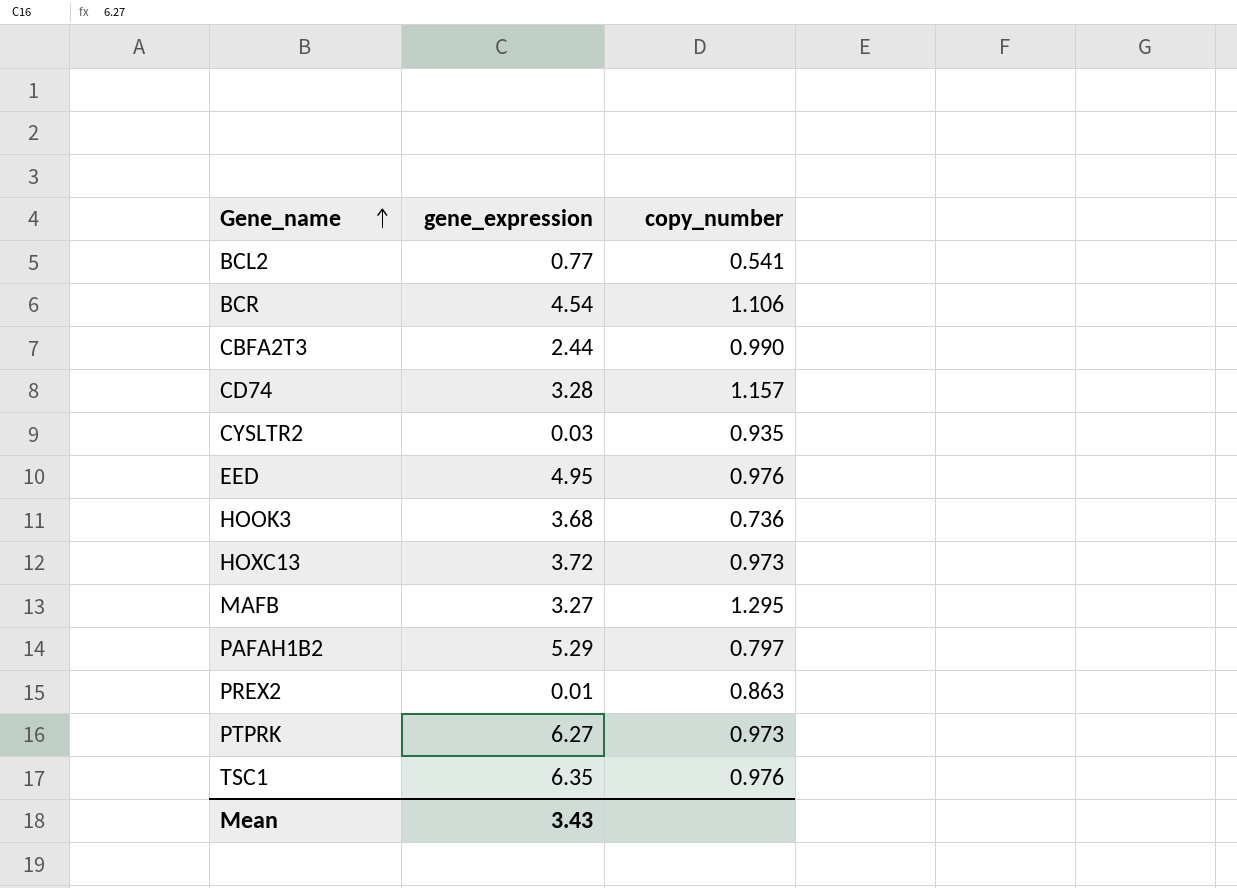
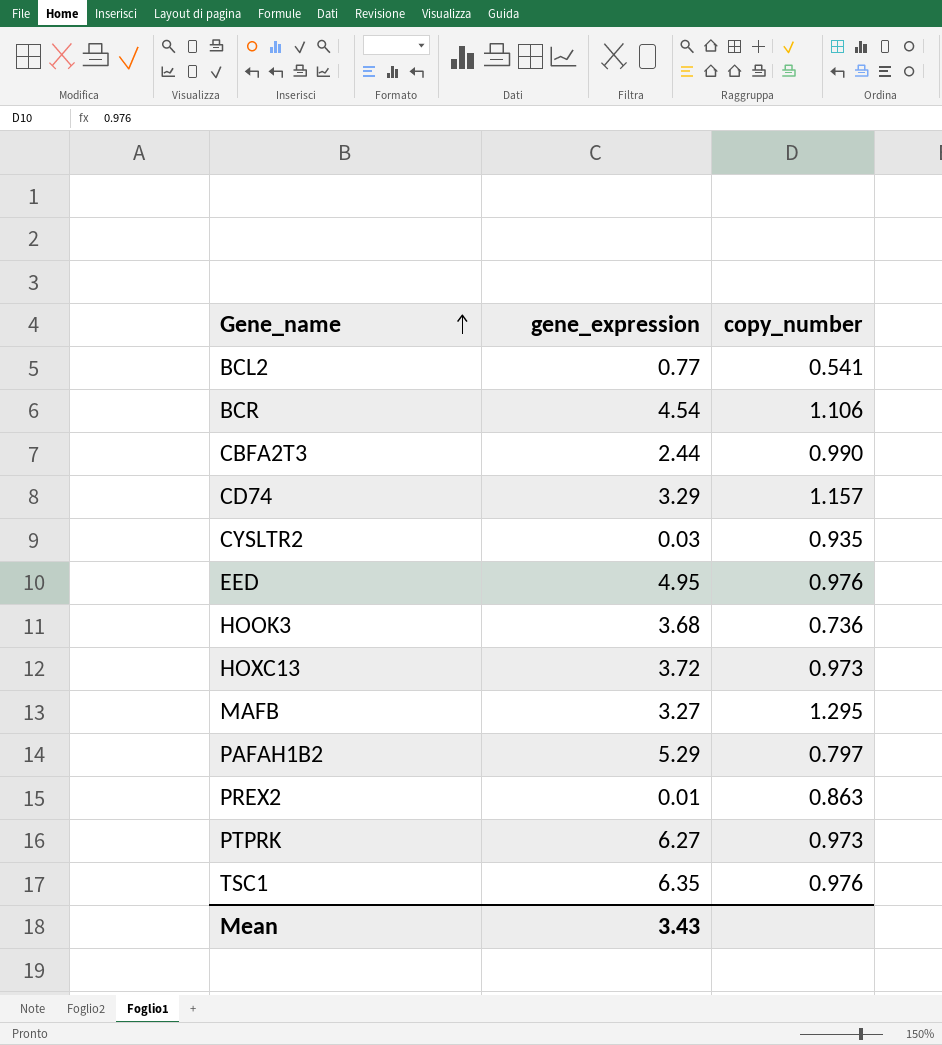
CD74 | gene_expression: 3.28 -> 3.29

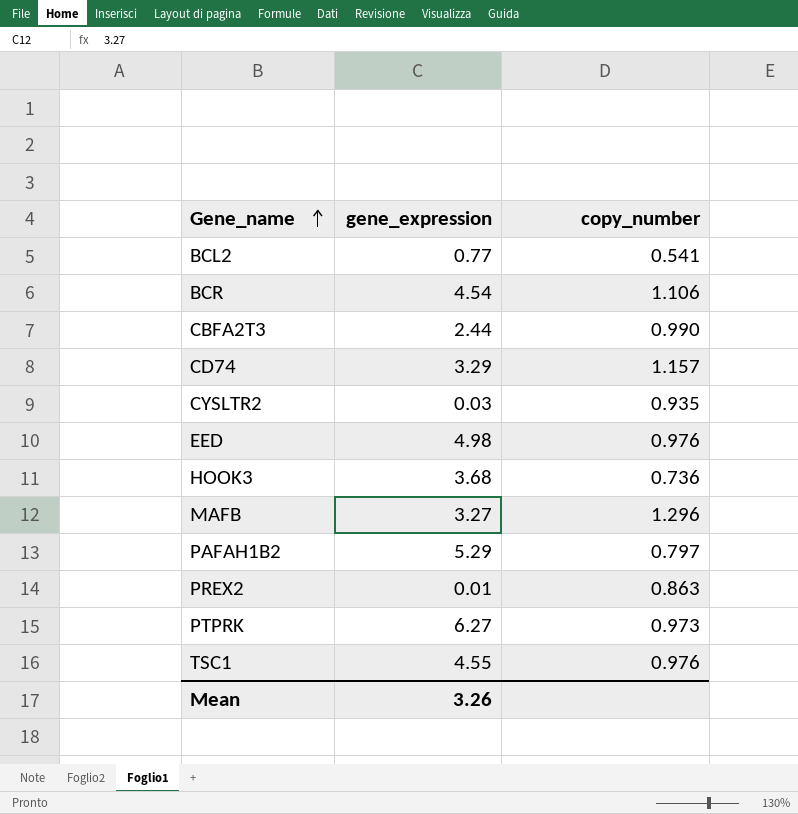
row HOXC13: 3.72 | 0.973 -> none
EED | gene_expression: 4.95 -> 4.98
MAFB | copy_number: 1.295 -> 1.296
TSC1 | gene_expression: 6.35 -> 4.55
Mean | gene_expression: 3.43 -> 3.26

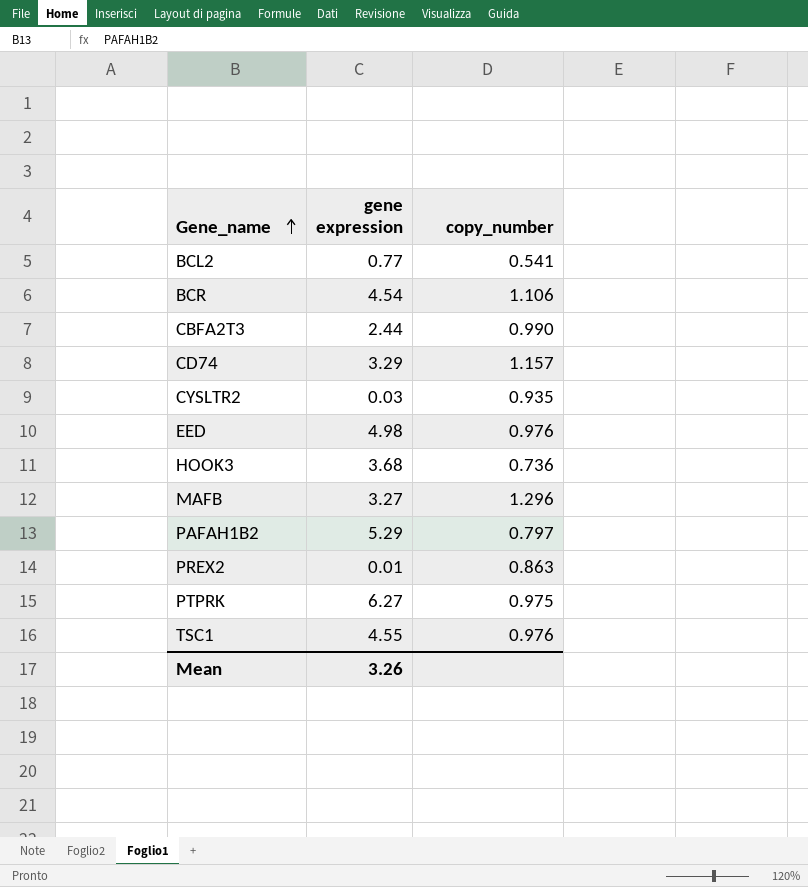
column name: gene_expression -> gene expression
PTPRK | copy_number: 0.973 -> 0.975

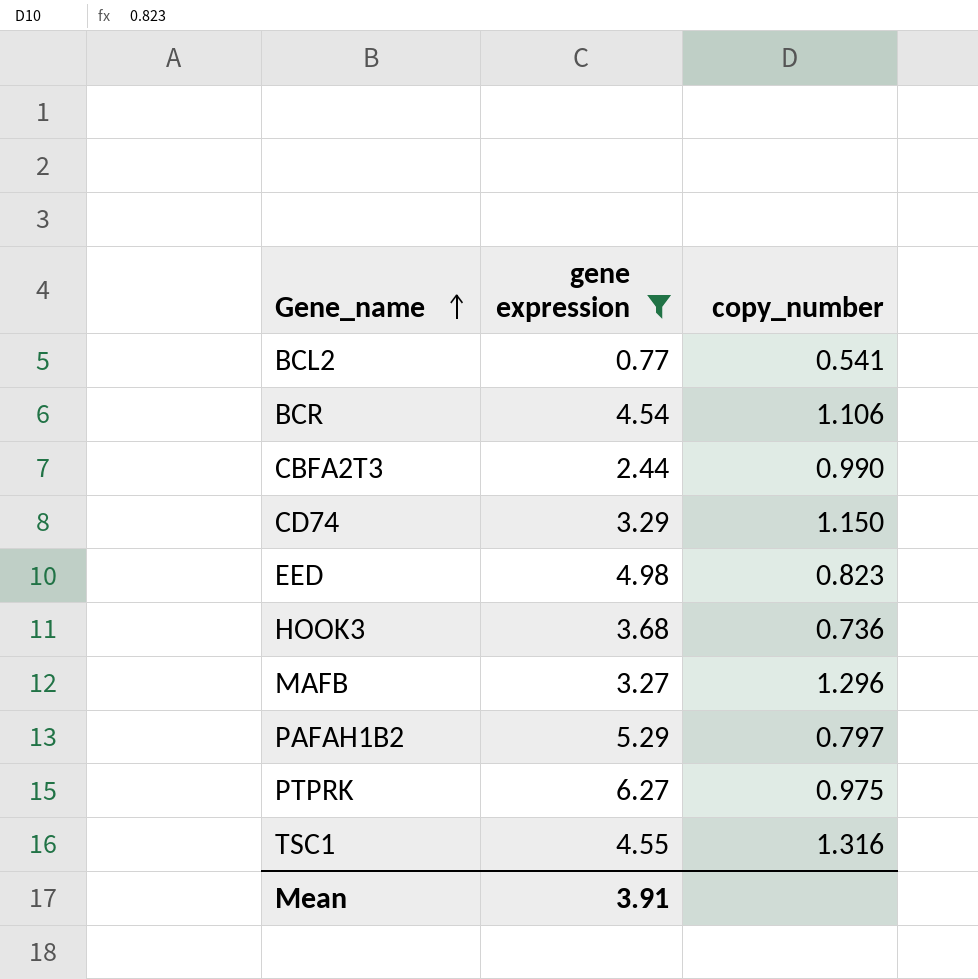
filter: none -> gene expression >= 0.77
CD74 | copy_number: 1.157 -> 1.150
EED | copy_number: 0.976 -> 0.823
TSC1 | copy_number: 0.976 -> 1.316
Mean | gene expression: 3.26 -> 3.91

